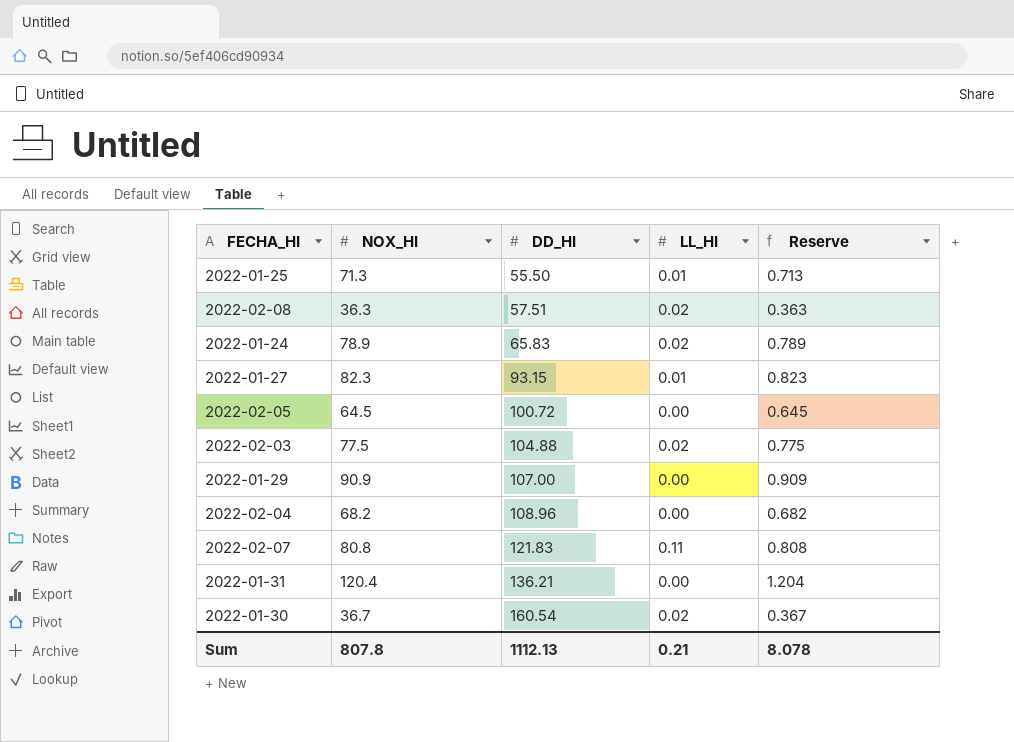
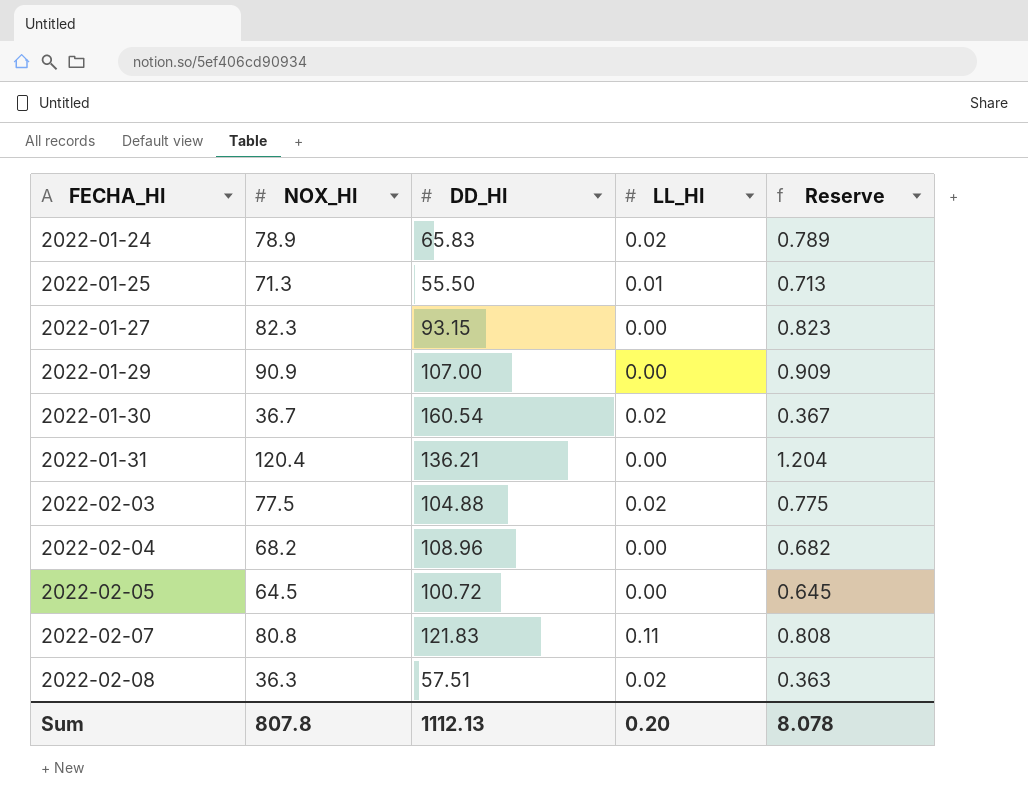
row order: DD_HI ascending -> FECHA_HI ascending
2022-01-27 | LL_HI: 0.01 -> 0.00
Sum | LL_HI: 0.21 -> 0.20

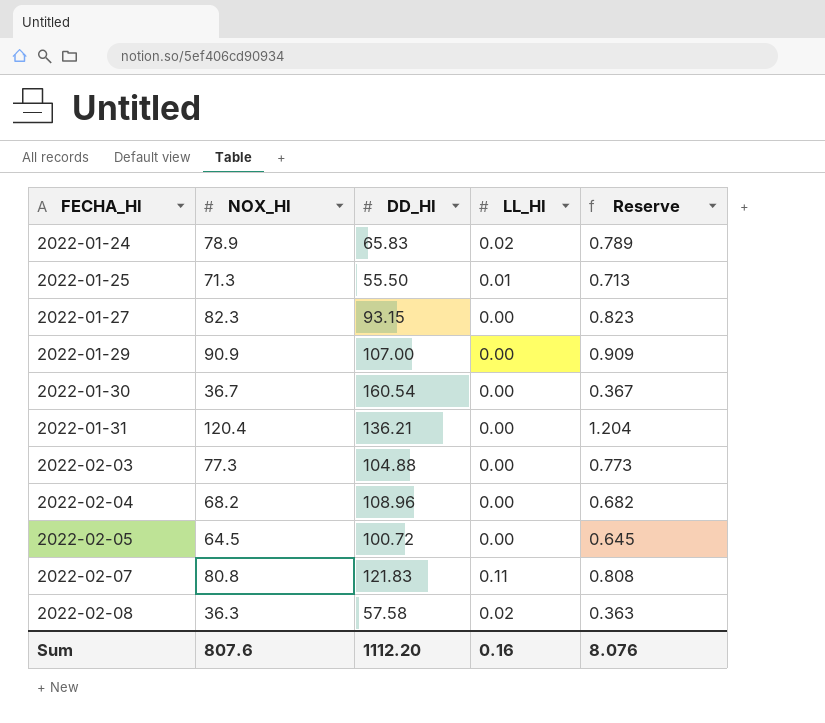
2022-01-30 | LL_HI: 0.02 -> 0.00
2022-02-03 | NOX_HI: 77.5 -> 77.3
2022-02-03 | LL_HI: 0.02 -> 0.00
2022-02-03 | Reserve: 0.775 -> 0.773
2022-02-08 | DD_HI: 57.51 -> 57.58
Sum | NOX_HI: 807.8 -> 807.6
Sum | DD_HI: 1112.13 -> 1112.20
Sum | LL_HI: 0.20 -> 0.16
Sum | Reserve: 8.078 -> 8.076

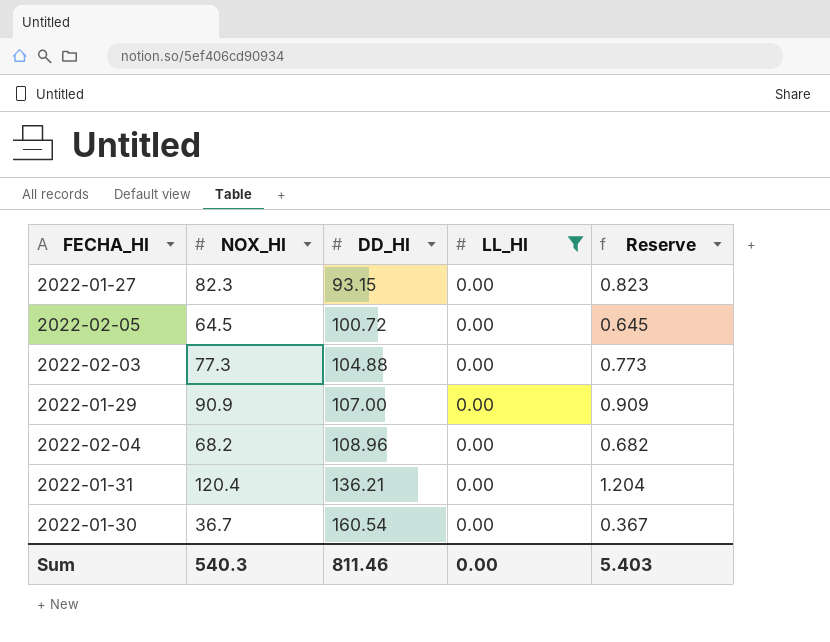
filter: none -> LL_HI = 0.00
row order: FECHA_HI ascending -> DD_HI ascending
Sum | NOX_HI: 807.6 -> 540.3
Sum | DD_HI: 1112.20 -> 811.46
Sum | LL_HI: 0.16 -> 0.00
Sum | Reserve: 8.076 -> 5.403

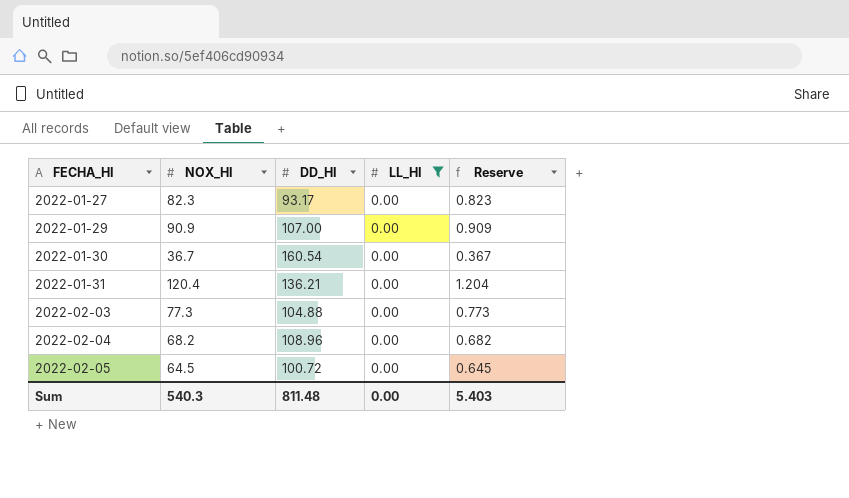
row order: DD_HI ascending -> FECHA_HI ascending
2022-01-27 | DD_HI: 93.15 -> 93.17
Sum | DD_HI: 811.46 -> 811.48

